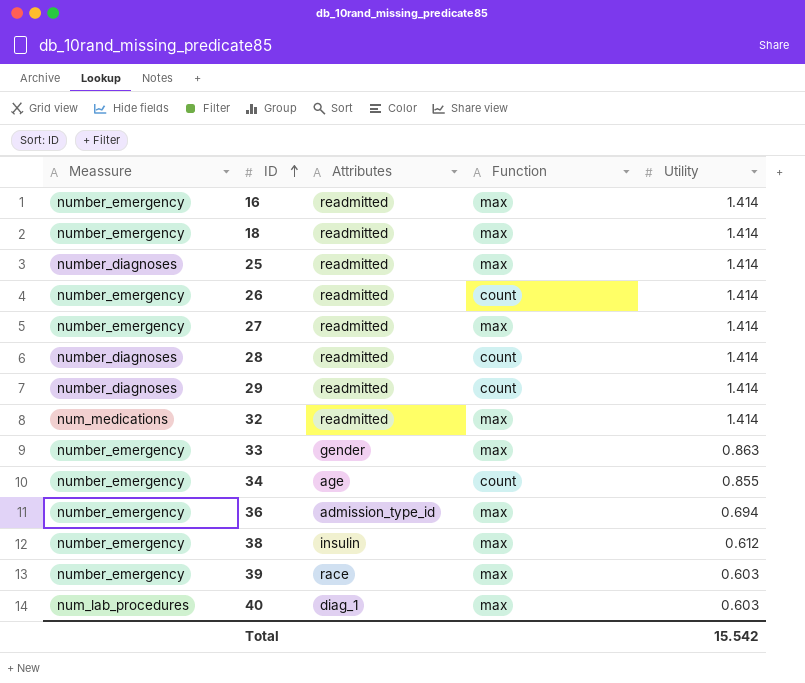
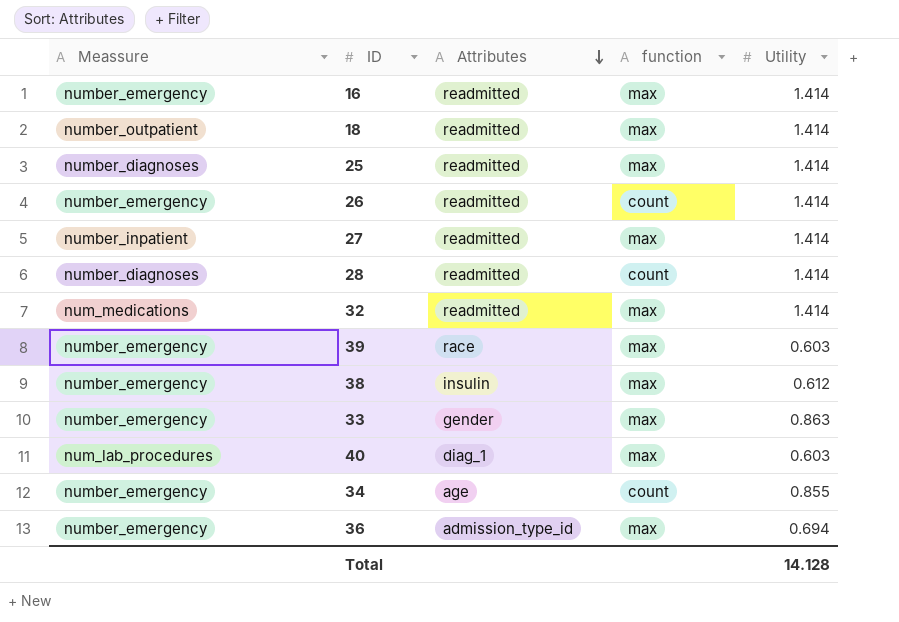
row order: ID ascending -> Attributes descending
column name: Function -> function
row 29: number_diagnoses | readmitted | count | 1.414 -> none
18 | Meassure: number_emergency -> number_outpatient
27 | Meassure: number_emergency -> number_inpatient
Total | Utility: 15.542 -> 14.128

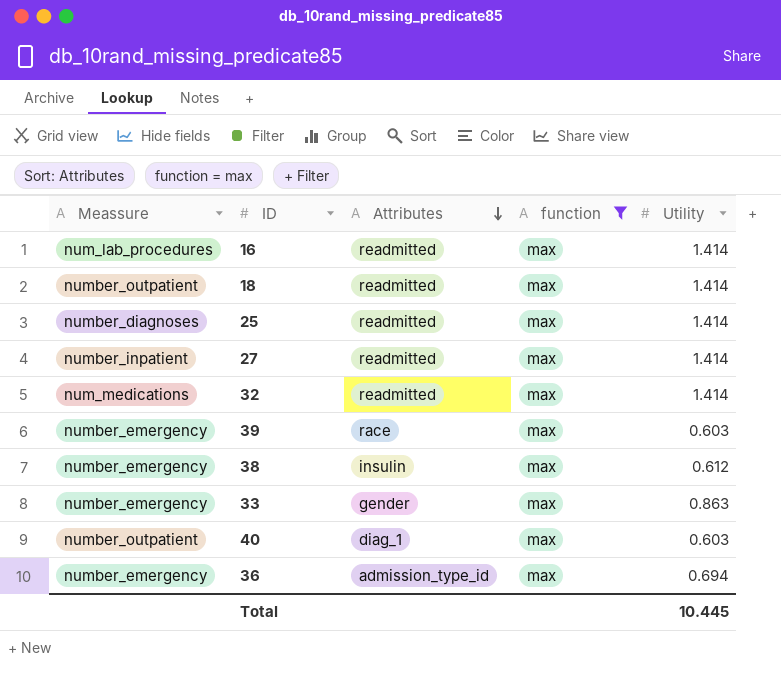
filter: none -> function = max
16 | Meassure: number_emergency -> num_lab_procedures
40 | Meassure: num_lab_procedures -> number_outpatient
Total | Utility: 14.128 -> 10.445

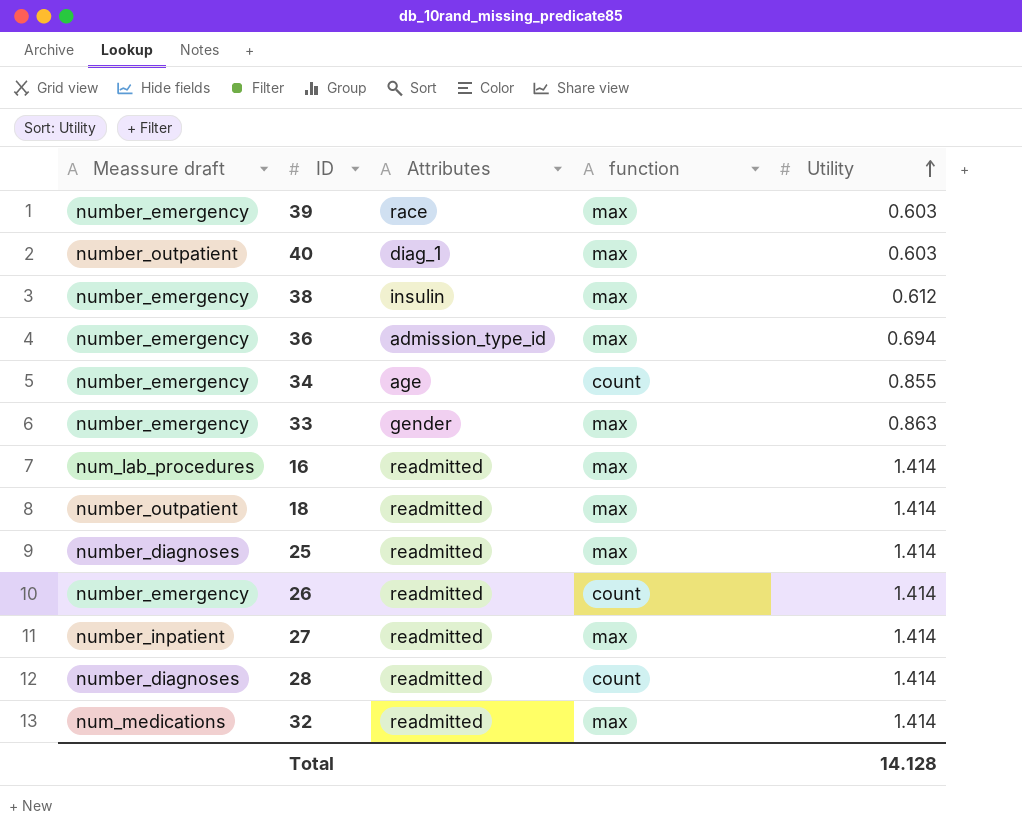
filter: function = max -> none
row order: Attributes descending -> Utility ascending
column name: Meassure -> Meassure draft
Total | Utility: 10.445 -> 14.128

